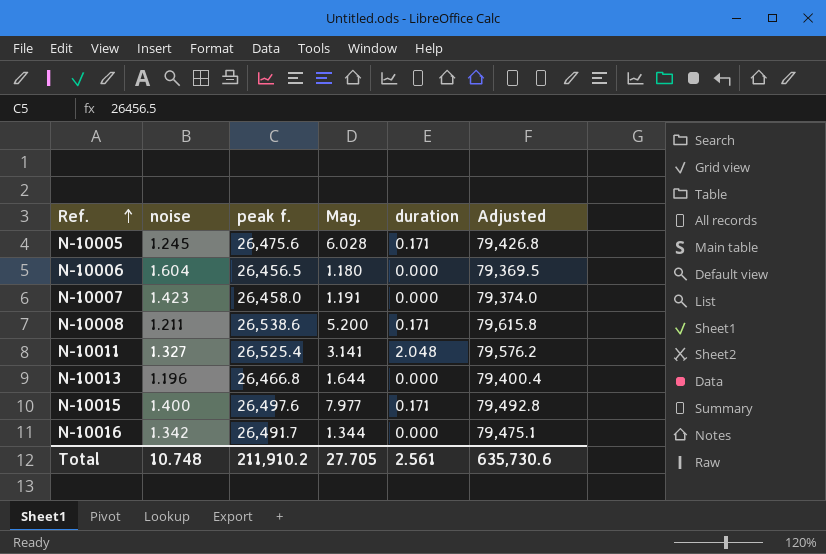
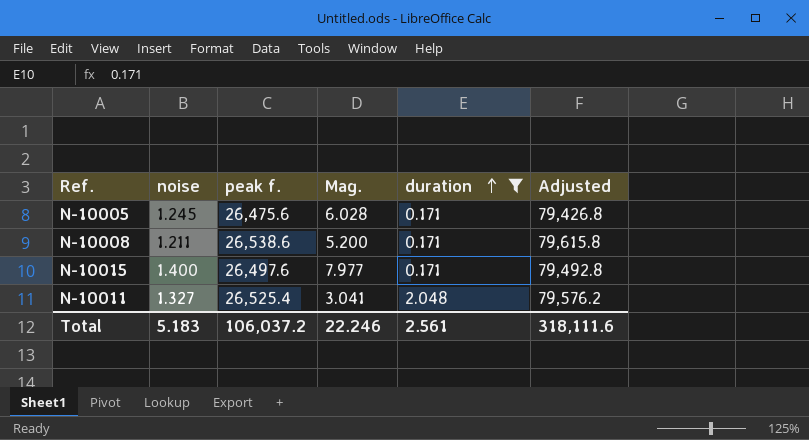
filter: none -> duration != 0.000
row order: Ref. ascending -> duration ascending
N-10011 | Mag.: 3.141 -> 3.041
Total | noise: 10.748 -> 5.183
Total | peak f.: 211,910.2 -> 106,037.2
Total | Mag.: 27.705 -> 22.246
Total | Adjusted: 635,730.6 -> 318,111.6

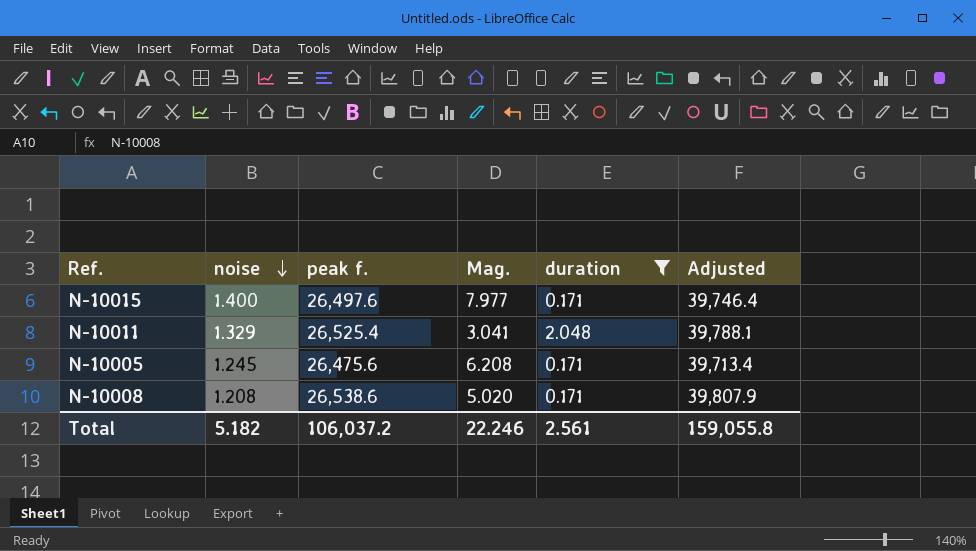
row order: duration ascending -> noise descending
column Adjusted | formula: [peak f.] * 3 -> [peak f.] * 1.5
N-10011 | noise: 1.327 -> 1.329
N-10005 | Mag.: 6.028 -> 6.208
N-10008 | noise: 1.211 -> 1.208
N-10008 | Mag.: 5.200 -> 5.020
Total | noise: 5.183 -> 5.182
Total | Adjusted: 318,111.6 -> 159,055.8

